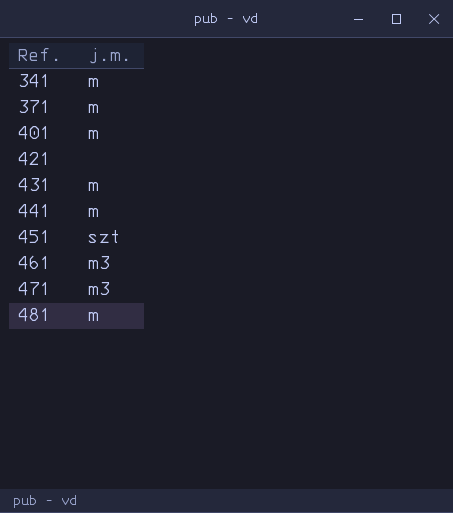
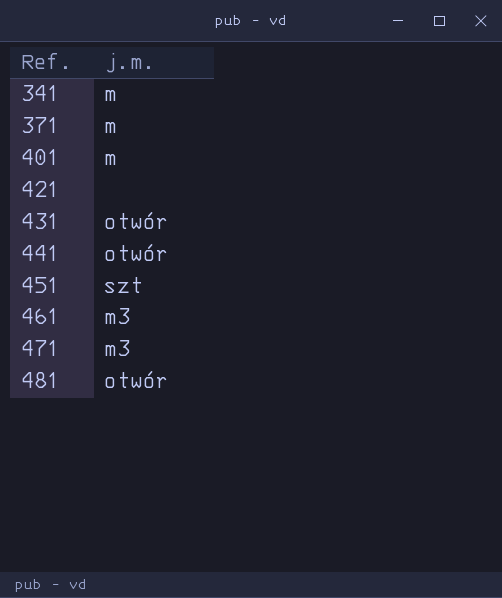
431 | j.m.: m -> otwór
441 | j.m.: m -> otwór
481 | j.m.: m -> otwór

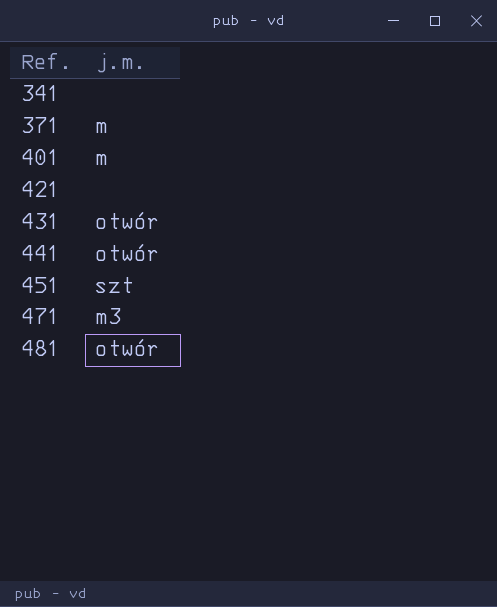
row 461: m3 -> none
341 | j.m.: m -> none

